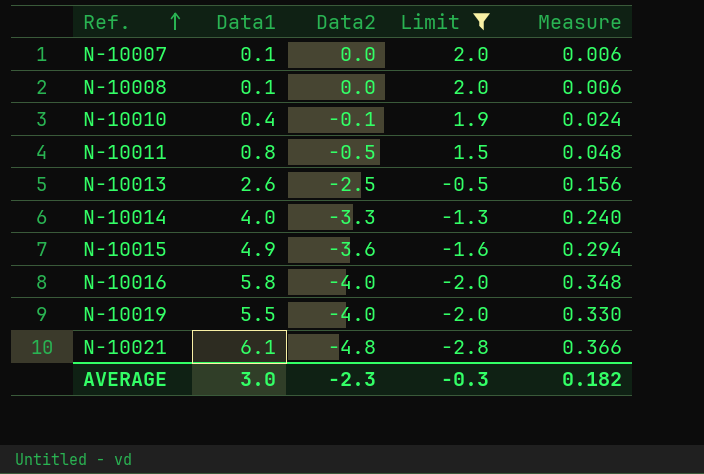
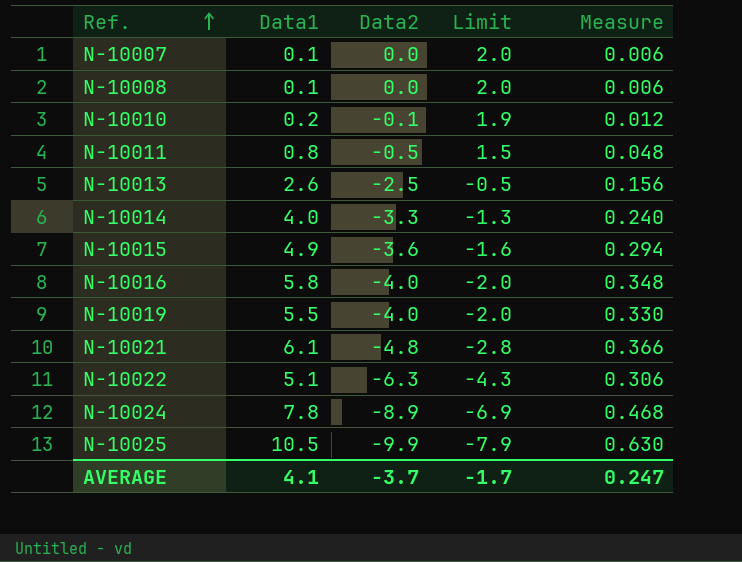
filter: Limit >= -2.8 -> none
N-10010 | Data1: 0.4 -> 0.2
N-10010 | Measure: 0.024 -> 0.012
AVERAGE | Data1: 3.0 -> 4.1
AVERAGE | Data2: -2.3 -> -3.7
AVERAGE | Limit: -0.3 -> -1.7
AVERAGE | Measure: 0.182 -> 0.247

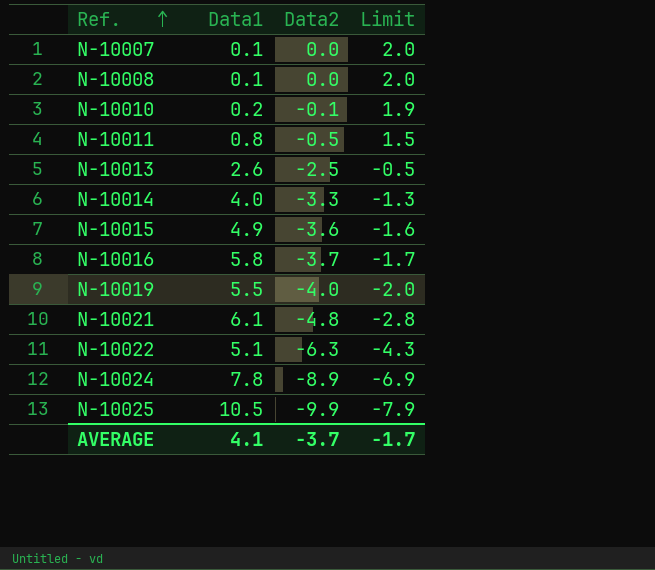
column Measure | formula: [Data1] * 0.06 -> none
N-10016 | Data2: -4.0 -> -3.7
N-10016 | Limit: -2.0 -> -1.7

